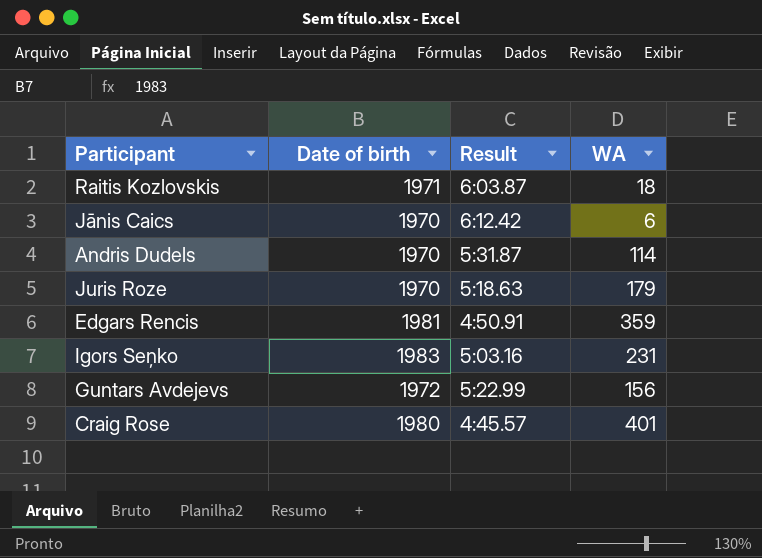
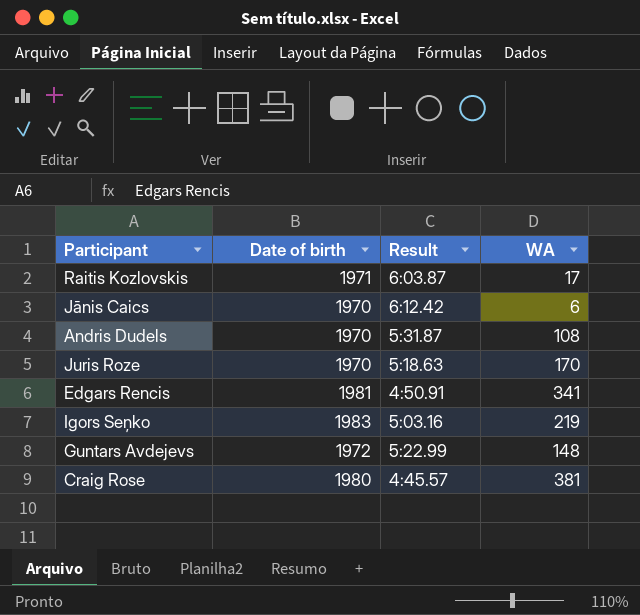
Raitis Kozlovskis | WA: 18 -> 17
Andris Dudels | WA: 114 -> 108
Juris Roze | WA: 179 -> 170
Edgars Rencis | WA: 359 -> 341
Igors Seņko | WA: 231 -> 219
Guntars Avdejevs | WA: 156 -> 148
Craig Rose | WA: 401 -> 381

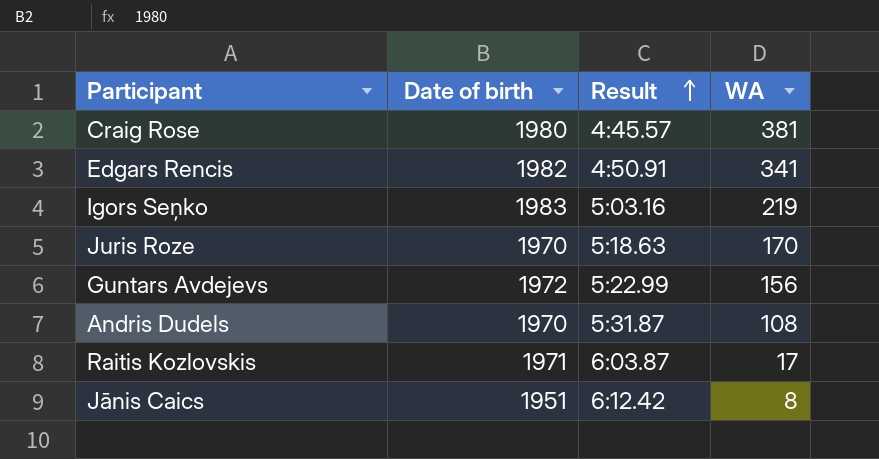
row order: none -> Result ascending
Edgars Rencis | Date of birth: 1981 -> 1982
Guntars Avdejevs | WA: 148 -> 156
Jānis Caics | Date of birth: 1970 -> 1951
Jānis Caics | WA: 6 -> 8

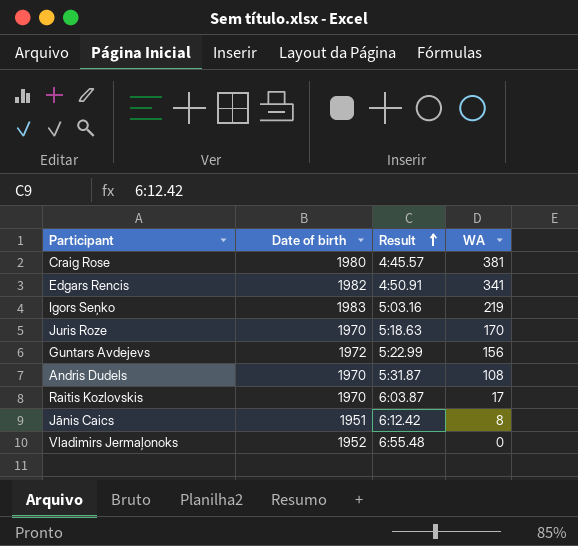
Raitis Kozlovskis | Date of birth: 1971 -> 1970
row Vladimirs Jermaļonoks: none -> 1952 | 6:55.48 | 0

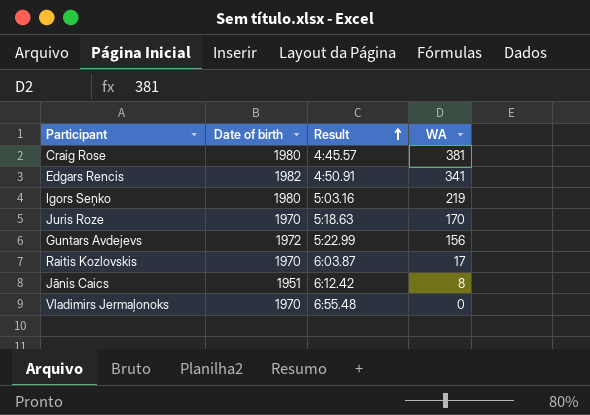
row Andris Dudels: 1970 | 5:31.87 | 108 -> none
Igors Seņko | Date of birth: 1983 -> 1980
Vladimirs Jermaļonoks | Date of birth: 1952 -> 1970

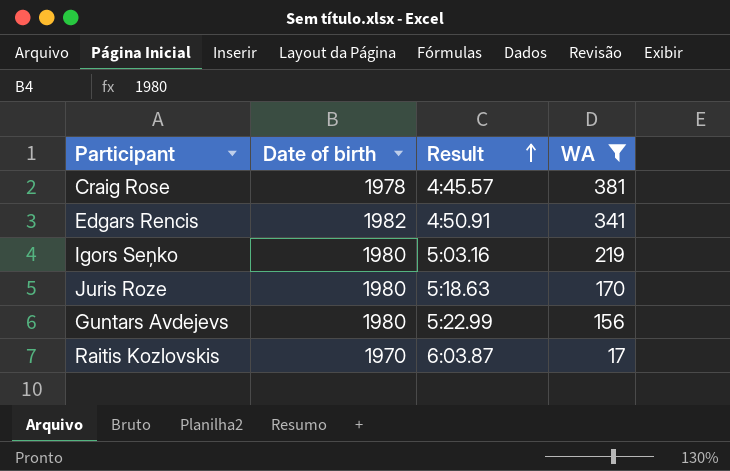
filter: none -> WA >= 17
Craig Rose | Date of birth: 1980 -> 1978
Juris Roze | Date of birth: 1970 -> 1980
Guntars Avdejevs | Date of birth: 1972 -> 1980

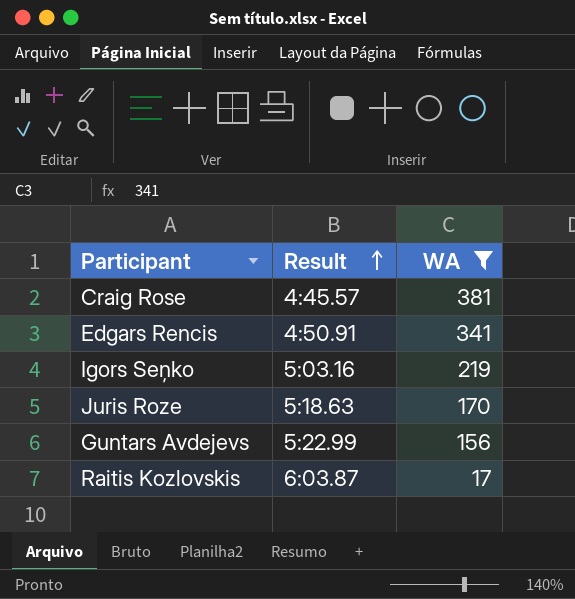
column Date of birth | position: 2 -> none

